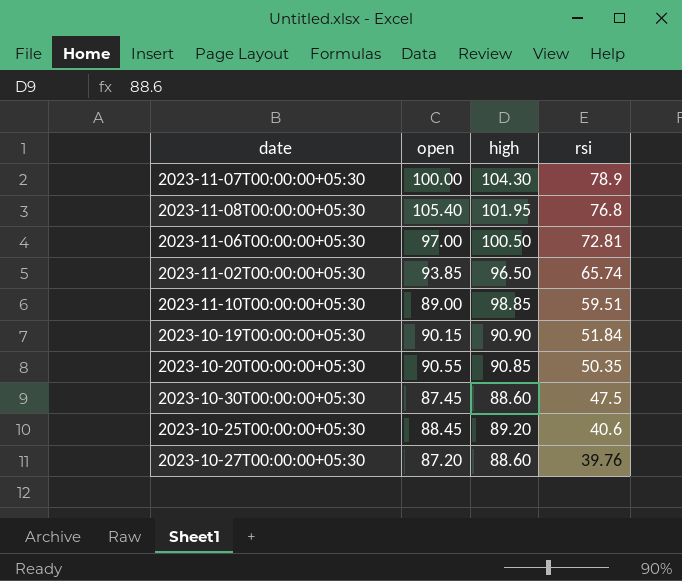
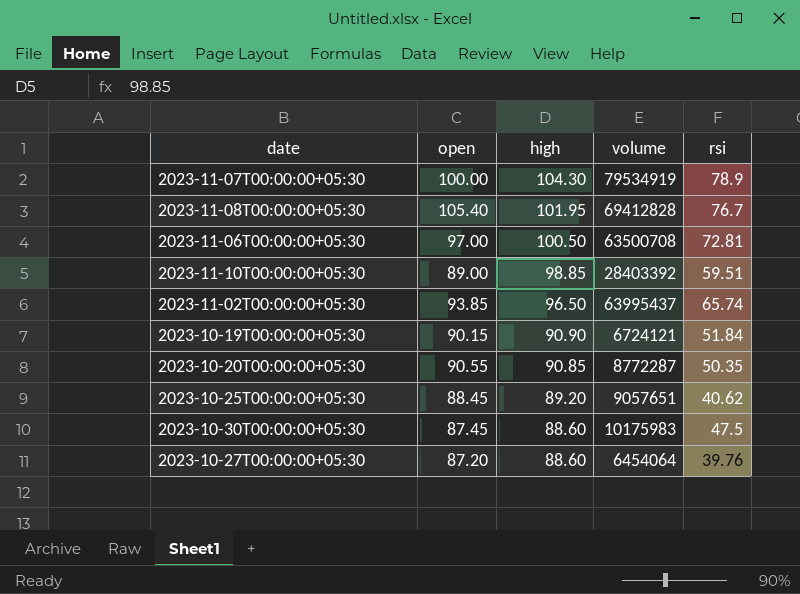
row order: rsi descending -> high descending
column volume | position: none -> 4
2023-11-08T00:00:00+05:30 | rsi: 76.8 -> 76.7
2023-10-25T00:00:00+05:30 | rsi: 40.6 -> 40.62

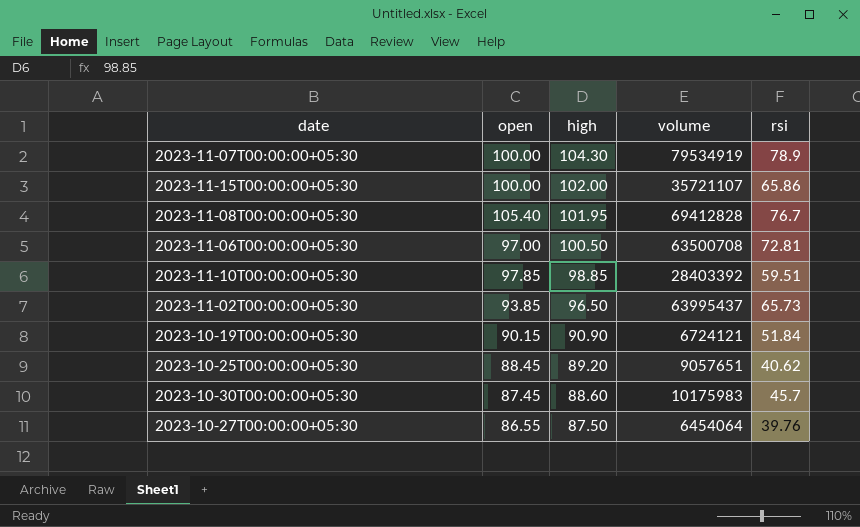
row 2023-10-20T00:00:00+05:30: 90.55 | 90.85 | 8772287 | 50.35 -> none
row 2023-11-15T00:00:00+05:30: none -> 100.00 | 102.00 | 35721107 | 65.86
2023-11-10T00:00:00+05:30 | open: 89.00 -> 97.85
2023-11-02T00:00:00+05:30 | rsi: 65.74 -> 65.73
2023-10-30T00:00:00+05:30 | rsi: 47.5 -> 45.7
2023-10-27T00:00:00+05:30 | open: 87.20 -> 86.55
2023-10-27T00:00:00+05:30 | high: 88.60 -> 87.50

